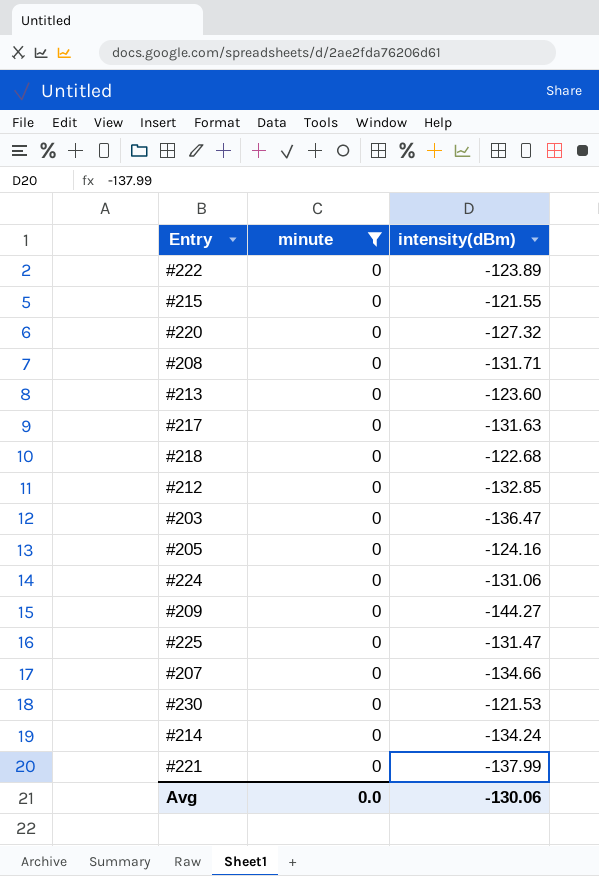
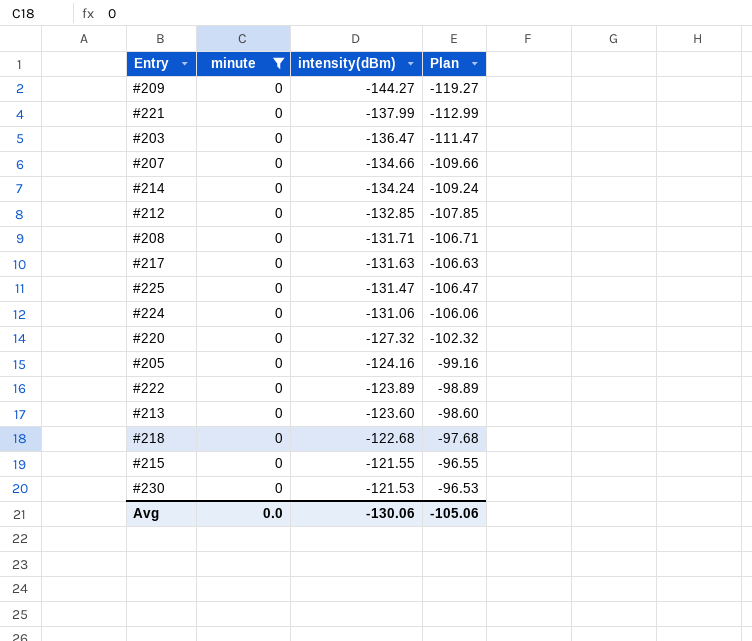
row order: none -> intensity(dBm) ascending
column Plan | formula: none -> [intensity(dBm)] + 25

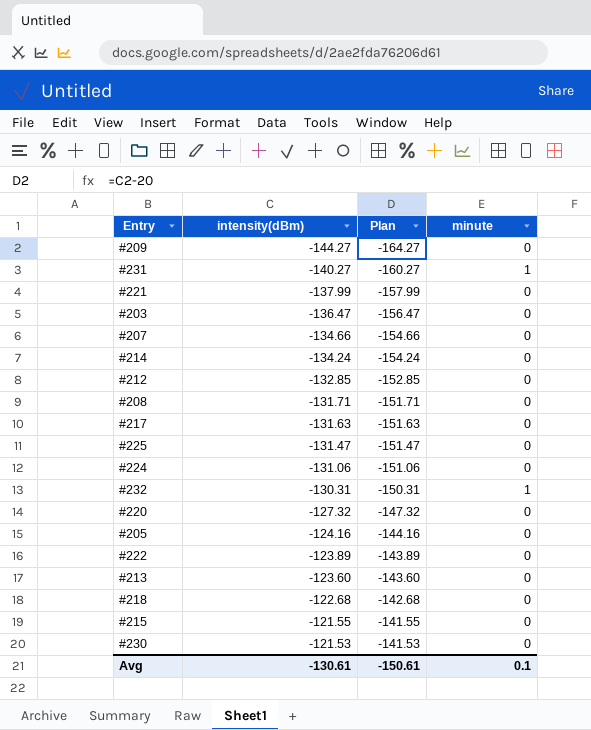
filter: minute = 0 -> none
column Plan | formula: [intensity(dBm)] + 25 -> [intensity(dBm)] - 20
column minute | position: 2 -> 4
Avg | intensity(dBm): -130.06 -> -130.61
Avg | Plan: -105.06 -> -150.61
Avg | minute: 0.0 -> 0.1

